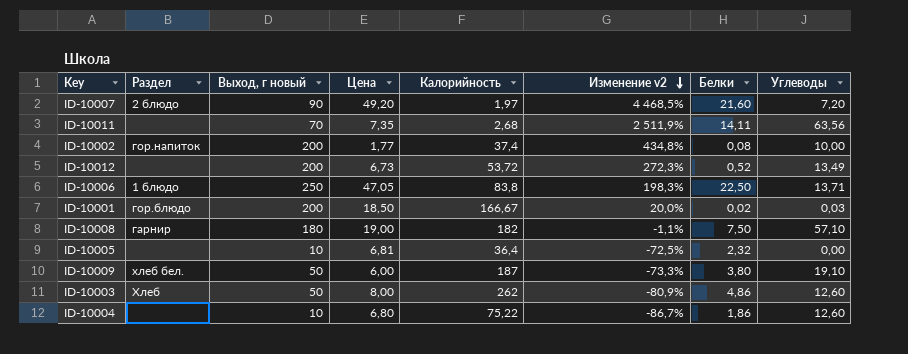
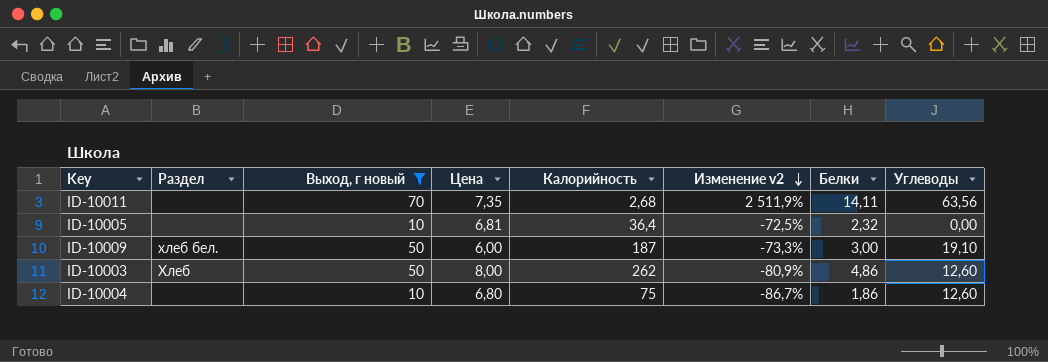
filter: none -> Выход, г новый <= 70
ID-10009 | Белки: 3,80 -> 3,00
ID-10004 | Калорийность: 75,22 -> 75

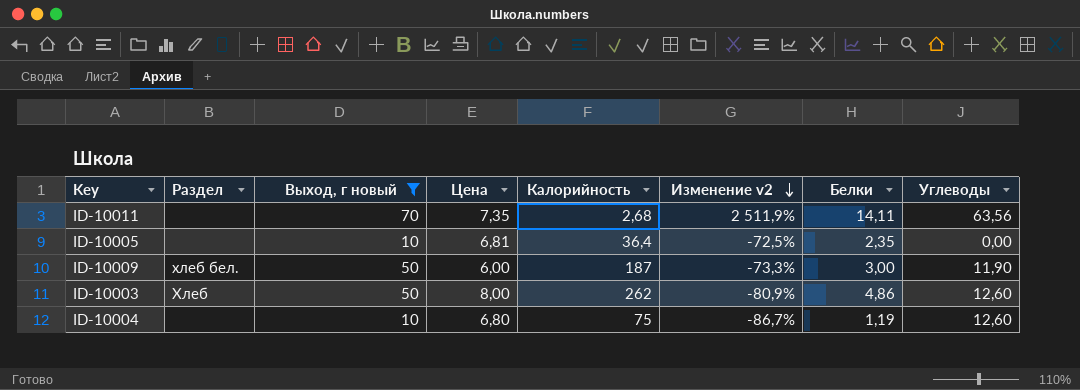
ID-10005 | Белки: 2,32 -> 2,35
ID-10009 | Углеводы: 19,10 -> 11,90
ID-10004 | Белки: 1,86 -> 1,19

